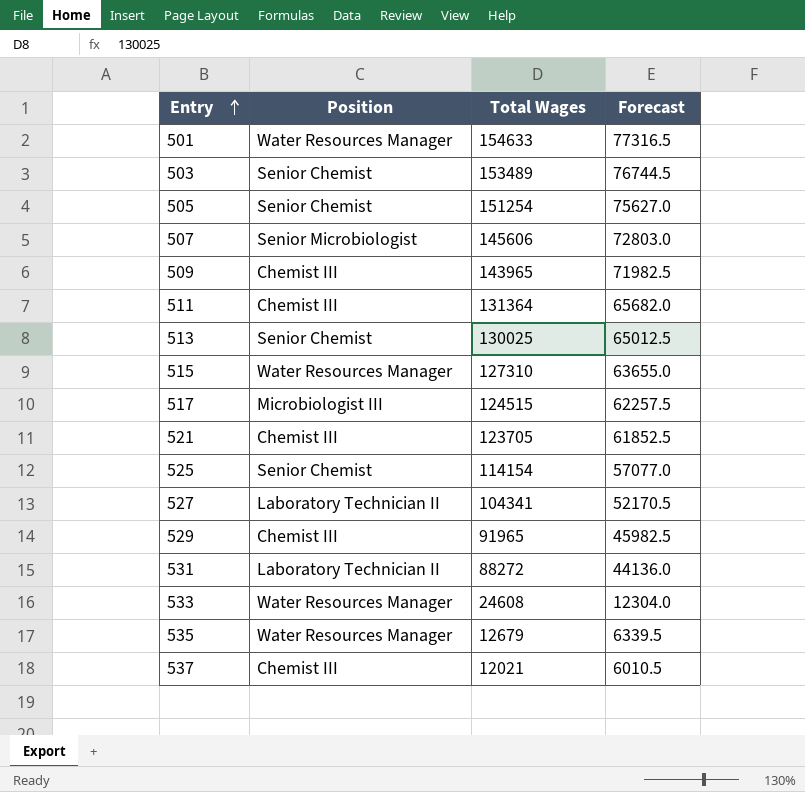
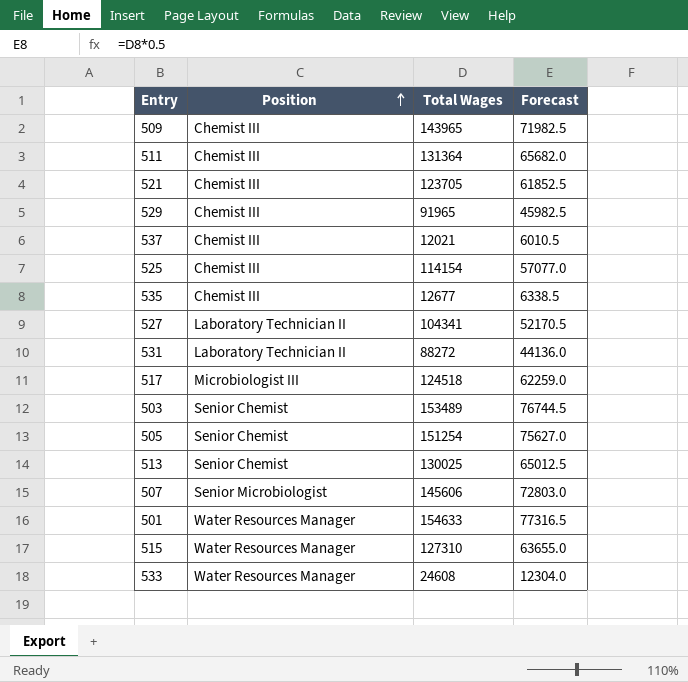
row order: Entry ascending -> Position ascending
525 | Position: Senior Chemist -> Chemist III
535 | Position: Water Resources Manager -> Chemist III
535 | Total Wages: 12679 -> 12677
535 | Forecast: 6339.5 -> 6338.5
517 | Total Wages: 124515 -> 124518
517 | Forecast: 62257.5 -> 62259.0

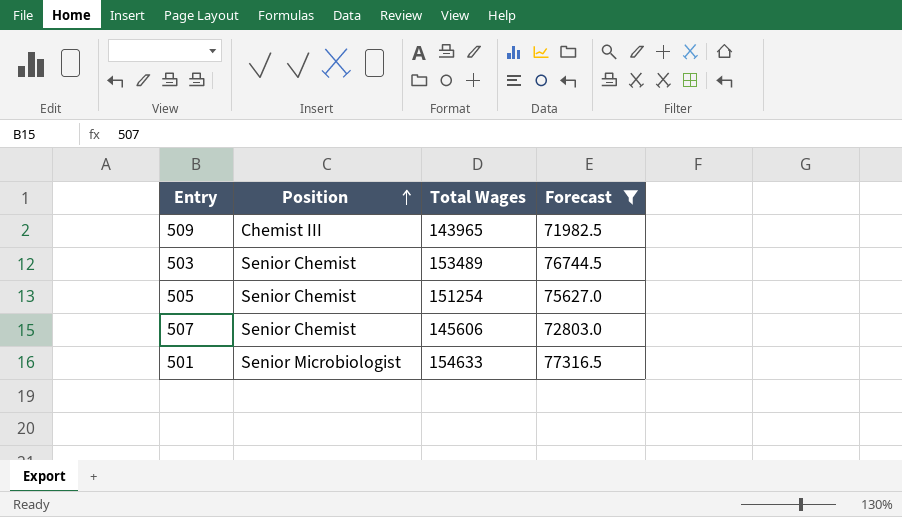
filter: none -> Forecast >= 71982.5
507 | Position: Senior Microbiologist -> Senior Chemist
501 | Position: Water Resources Manager -> Senior Microbiologist

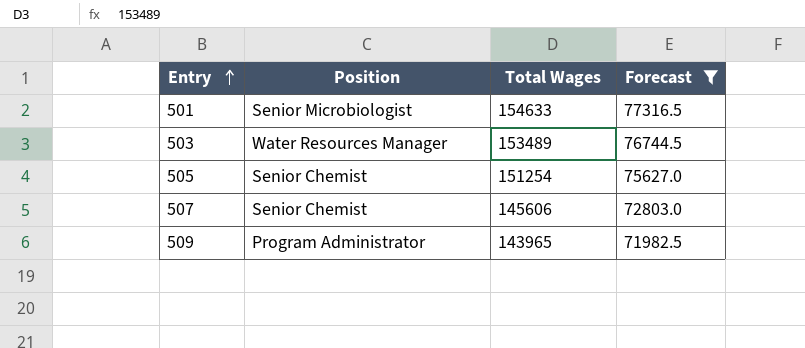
row order: Position ascending -> Entry ascending
503 | Position: Senior Chemist -> Water Resources Manager
509 | Position: Chemist III -> Program Administrator

